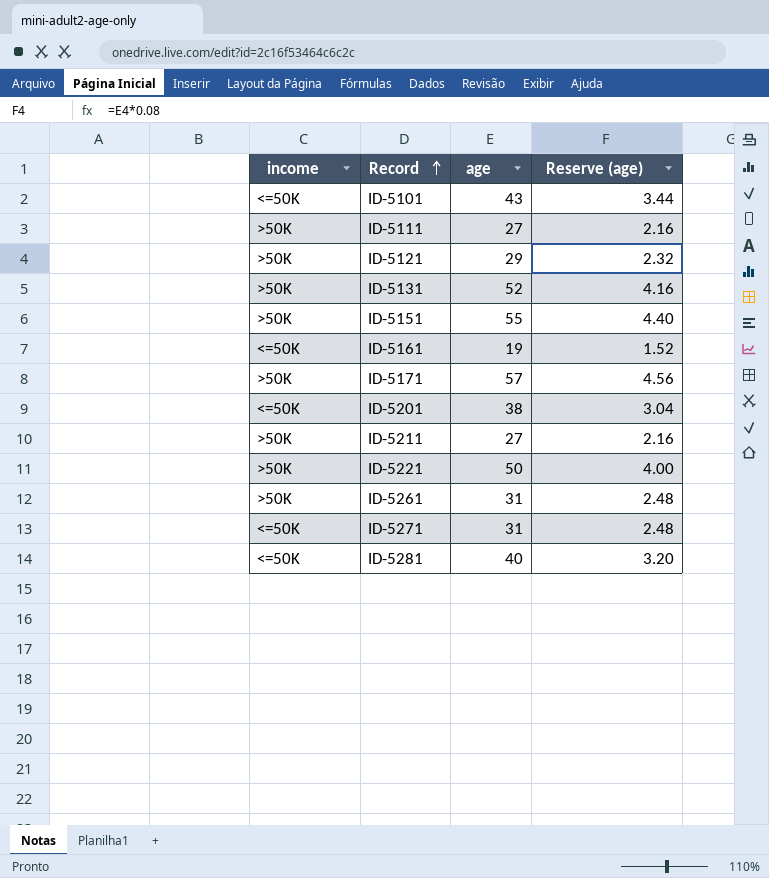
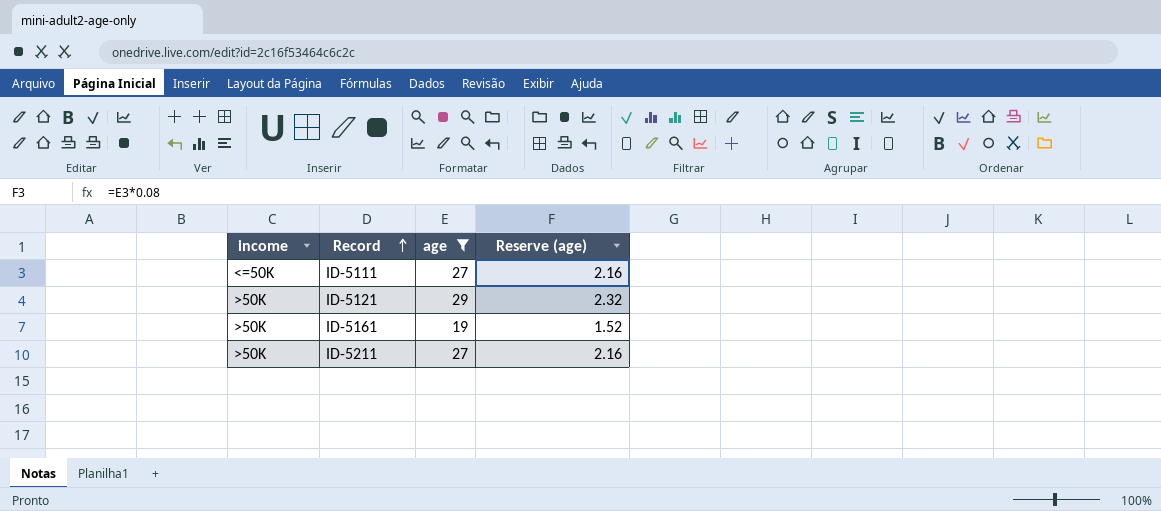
filter: none -> age <= 29
ID-5111 | income: >50K -> <=50K
ID-5161 | income: <=50K -> >50K

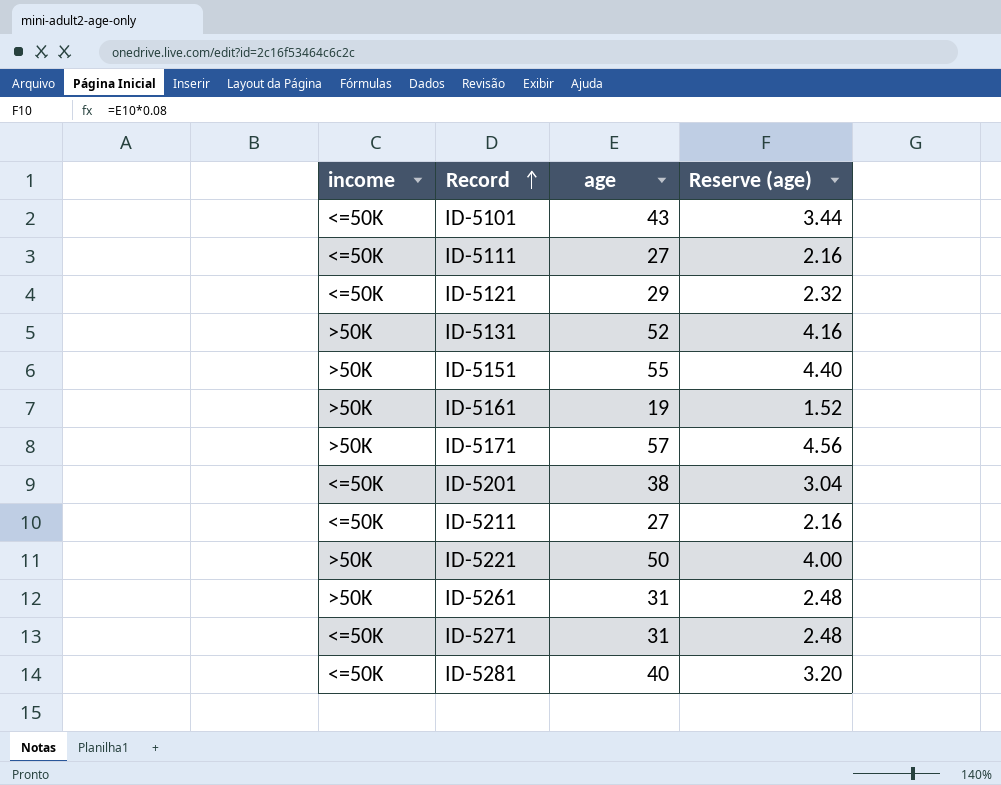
filter: age <= 29 -> none
ID-5121 | income: >50K -> <=50K
ID-5211 | income: >50K -> <=50K

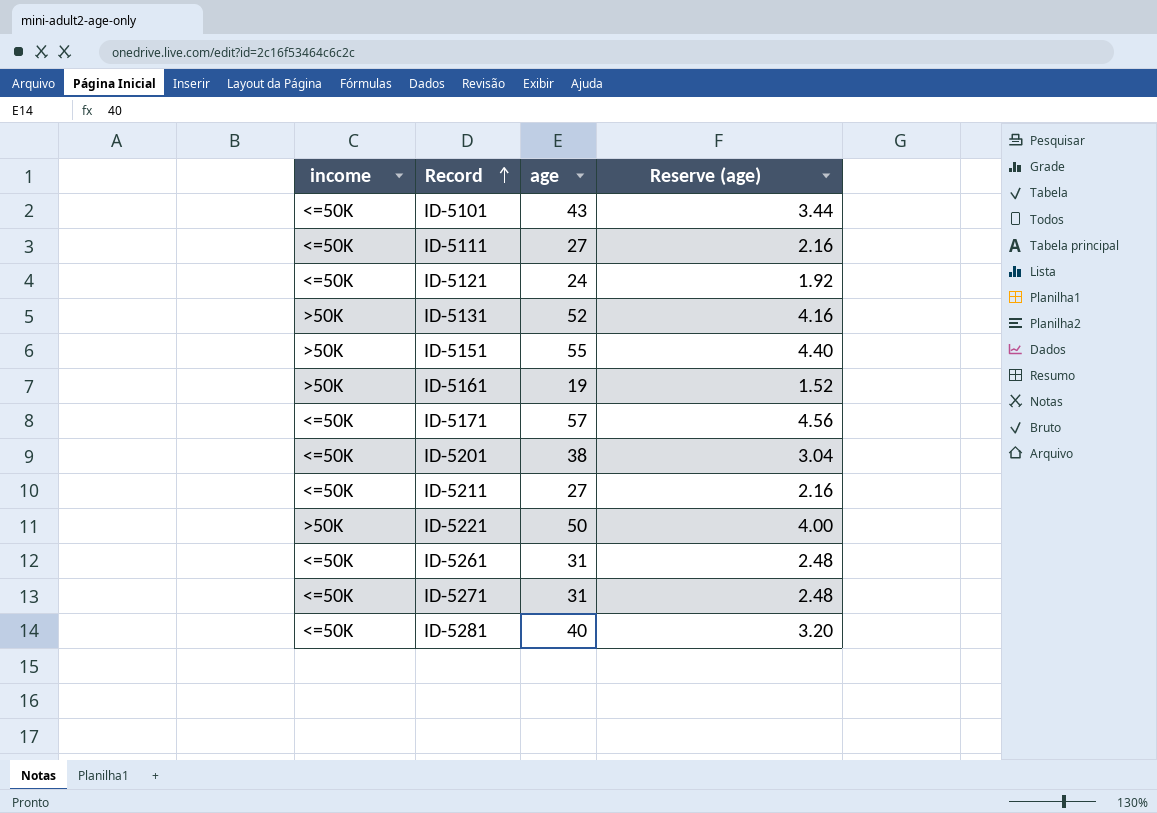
ID-5121 | age: 29 -> 24
ID-5121 | Reserve (age): 2.32 -> 1.92
ID-5171 | income: >50K -> <=50K
ID-5261 | income: >50K -> <=50K

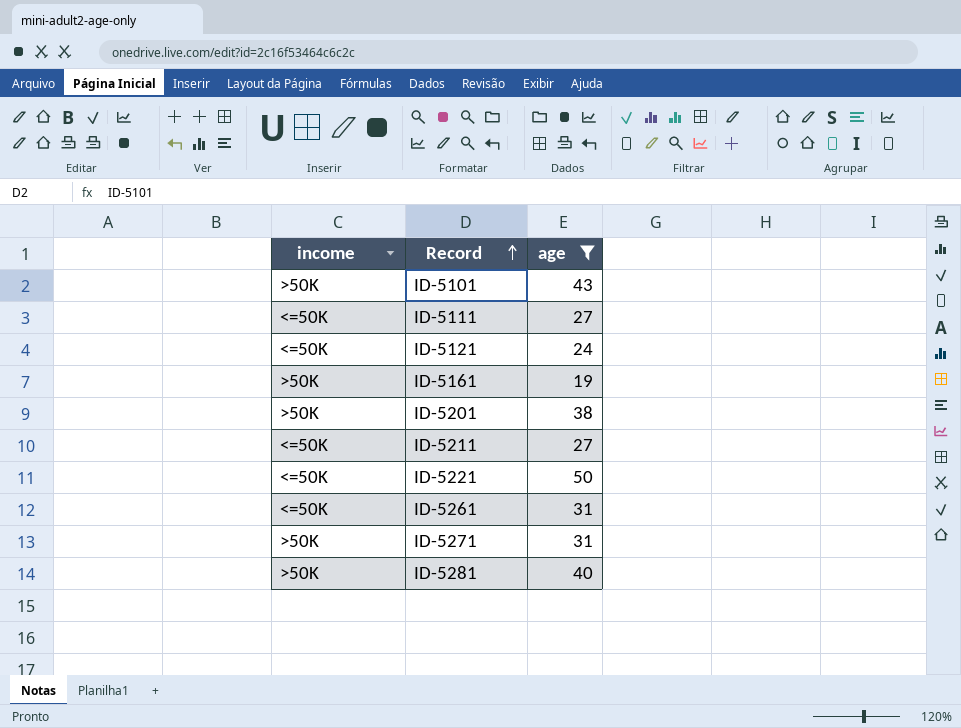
filter: none -> age <= 50
column Reserve (age) | formula: [age] * 0.08 -> none
ID-5101 | income: <=50K -> >50K
ID-5201 | income: <=50K -> >50K
ID-5221 | income: >50K -> <=50K
ID-5271 | income: <=50K -> >50K
ID-5281 | income: <=50K -> >50K

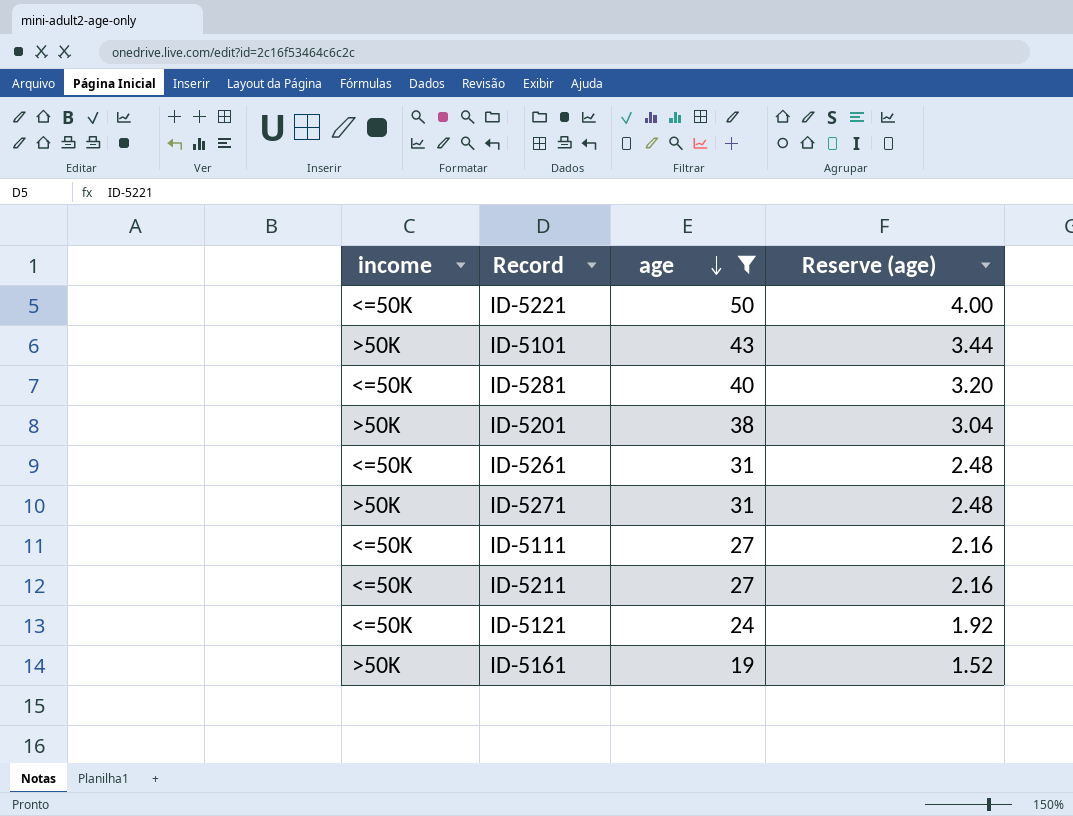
row order: Record ascending -> age descending
column Reserve (age) | formula: none -> [age] * 0.08
ID-5281 | income: >50K -> <=50K

